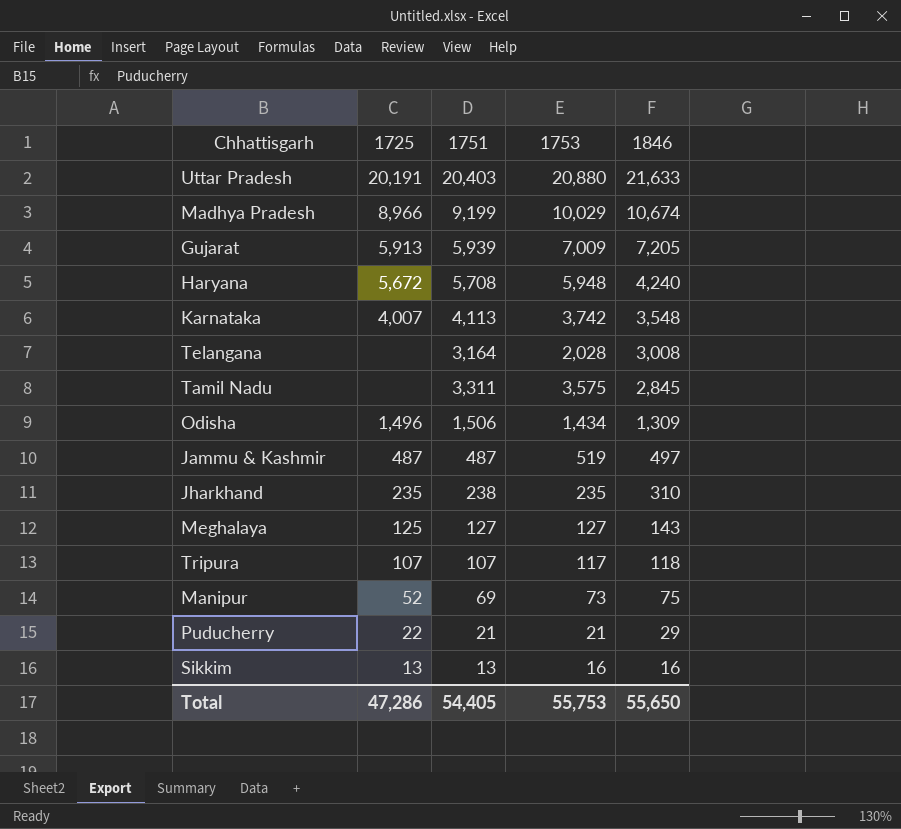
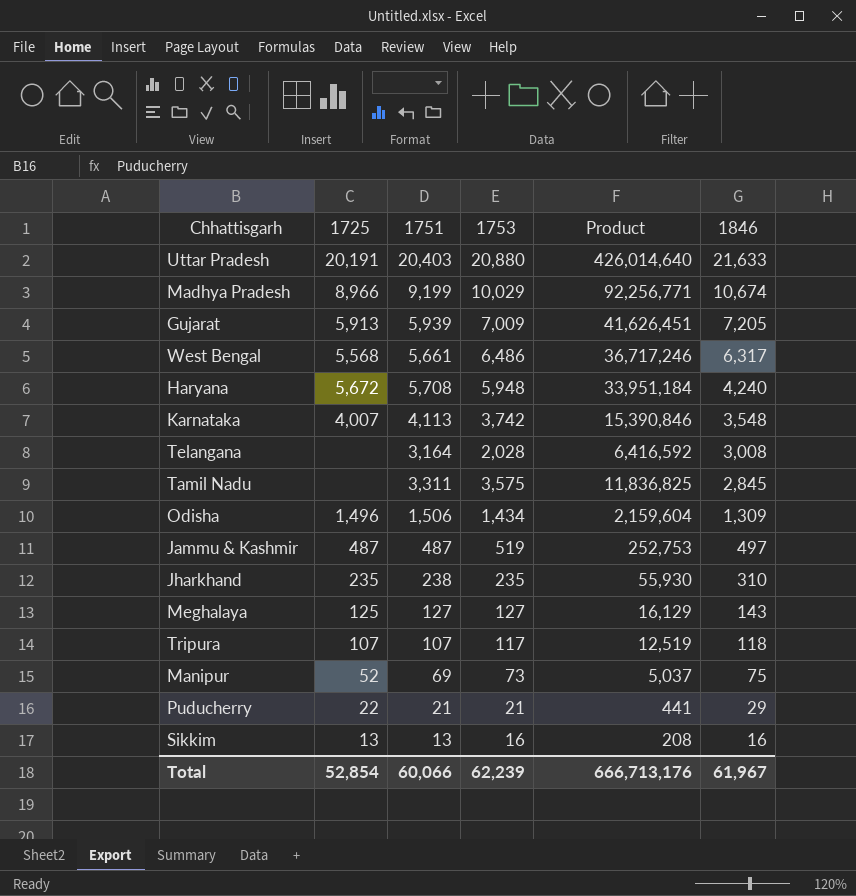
column Product | formula: none -> [1751] * [1753]
row West Bengal: none -> 5,568 | 5,661 | 6,486 | 36,717,246 | 6,317
Total | 1725: 47,286 -> 52,854
Total | 1751: 54,405 -> 60,066
Total | 1753: 55,753 -> 62,239
Total | 1846: 55,650 -> 61,967

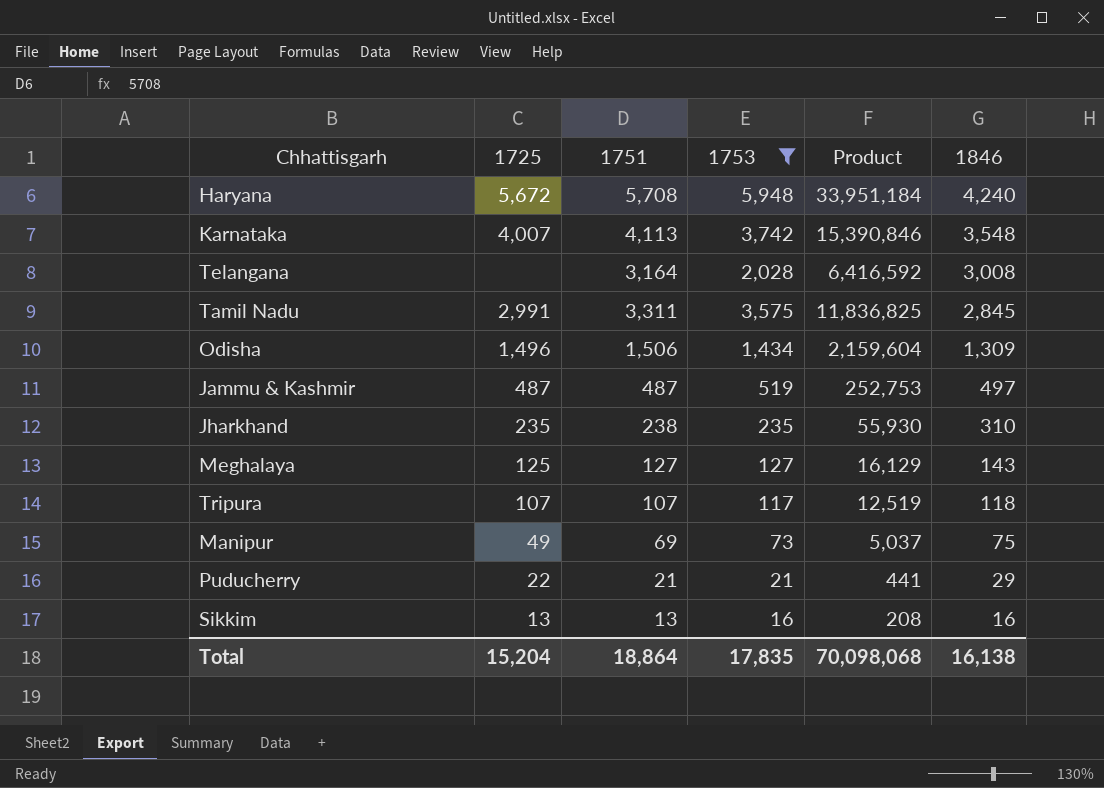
filter: none -> 1753 <= 5,948
Tamil Nadu | 1725: none -> 2,991
Manipur | 1725: 52 -> 49
Total | 1725: 52,854 -> 15,204
Total | 1751: 60,066 -> 18,864
Total | 1753: 62,239 -> 17,835
Total | Product: 666,713,176 -> 70,098,068
Total | 1846: 61,967 -> 16,138

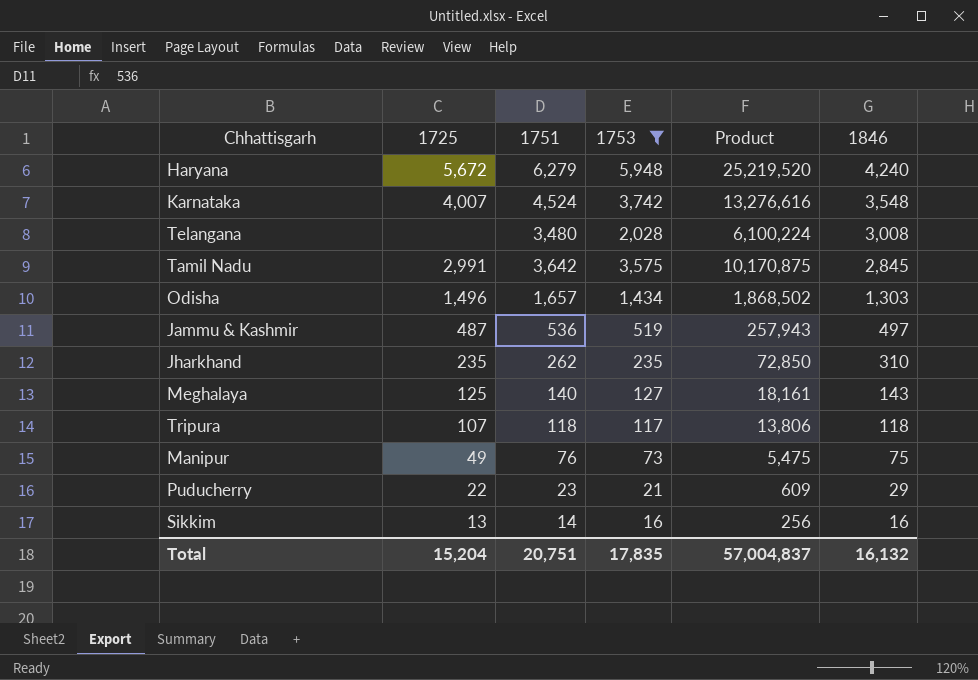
column Product | formula: [1751] * [1753] -> [1753] * [1846]
Haryana | 1751: 5,708 -> 6,279
Karnataka | 1751: 4,113 -> 4,524
Telangana | 1751: 3,164 -> 3,480
Tamil Nadu | 1751: 3,311 -> 3,642
Odisha | 1751: 1,506 -> 1,657
Odisha | 1846: 1,309 -> 1,303
Jammu & Kashmir | 1751: 487 -> 536
Jharkhand | 1751: 238 -> 262
Meghalaya | 1751: 127 -> 140
Tripura | 1751: 107 -> 118
Manipur | 1751: 69 -> 76
Puducherry | 1751: 21 -> 23
Sikkim | 1751: 13 -> 14
Total | 1751: 18,864 -> 20,751
Total | Product: 70,098,068 -> 57,004,837
Total | 1846: 16,138 -> 16,132

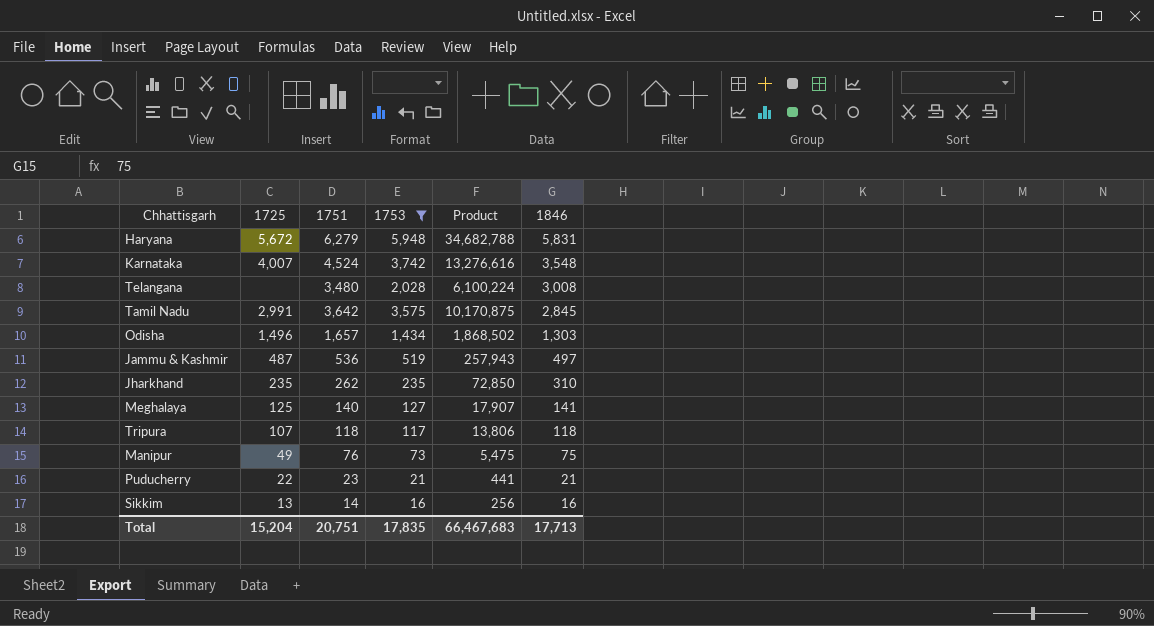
Haryana | Product: 25,219,520 -> 34,682,788
Haryana | 1846: 4,240 -> 5,831
Meghalaya | Product: 18,161 -> 17,907
Meghalaya | 1846: 143 -> 141
Puducherry | Product: 609 -> 441
Puducherry | 1846: 29 -> 21
Total | Product: 57,004,837 -> 66,467,683
Total | 1846: 16,132 -> 17,713

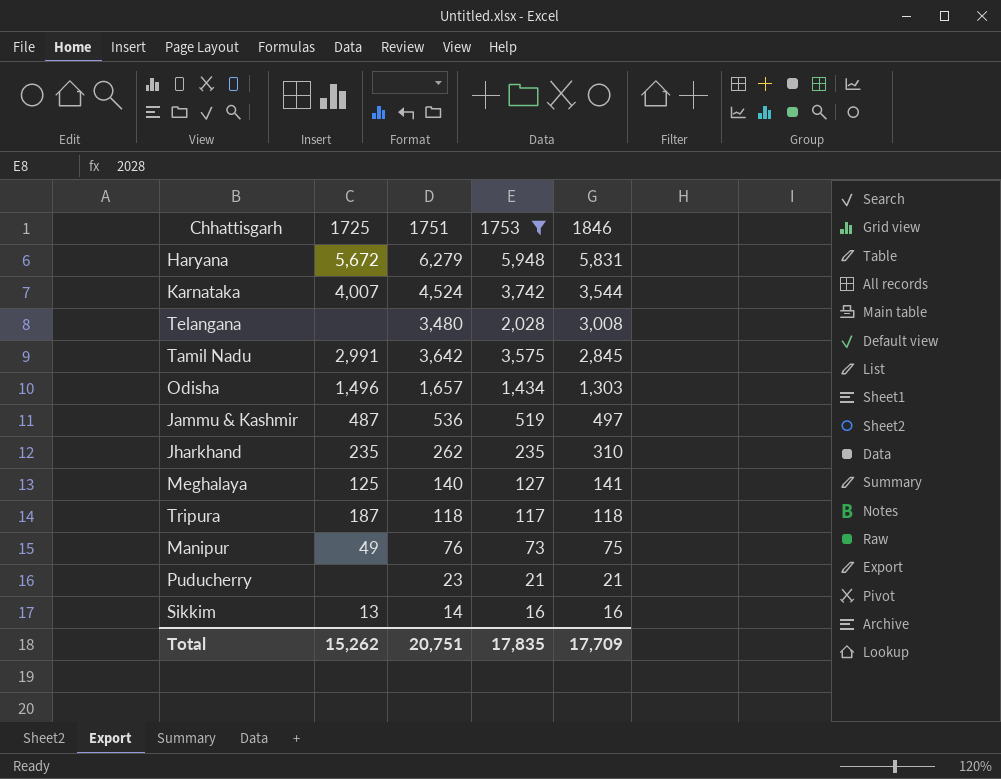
column Product | formula: [1753] * [1846] -> none
Karnataka | 1846: 3,548 -> 3,544
Tripura | 1725: 107 -> 187
Puducherry | 1725: 22 -> none
Total | 1725: 15,204 -> 15,262
Total | 1846: 17,713 -> 17,709

